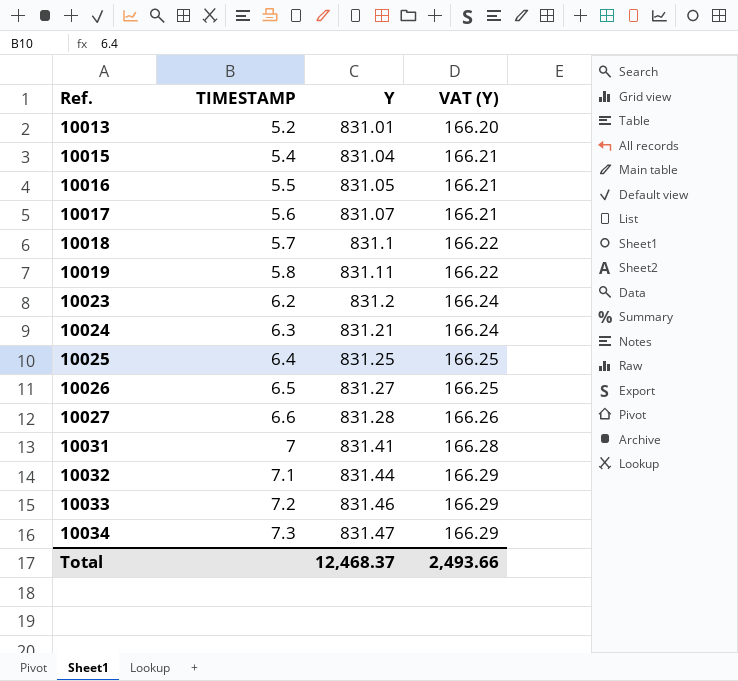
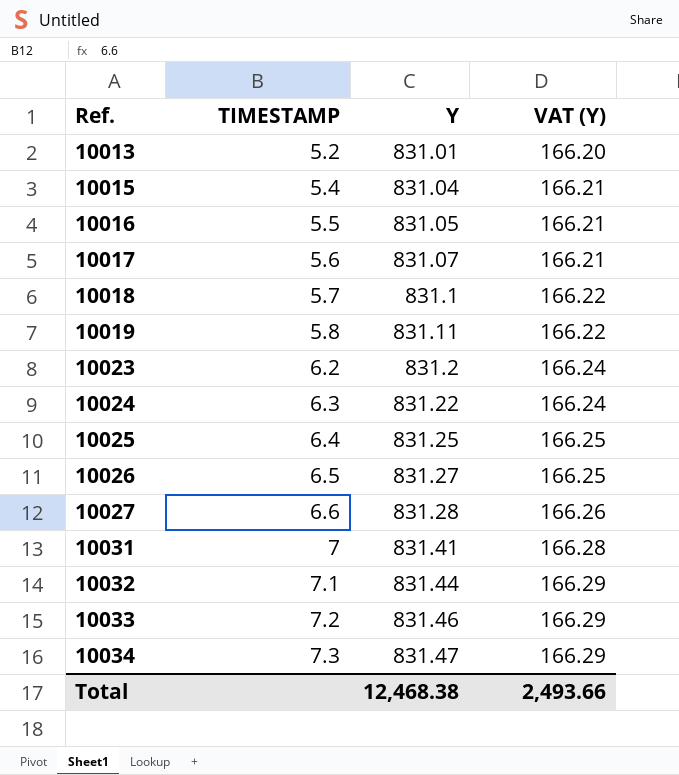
10024 | Y: 831.21 -> 831.22
Total | Y: 12,468.37 -> 12,468.38

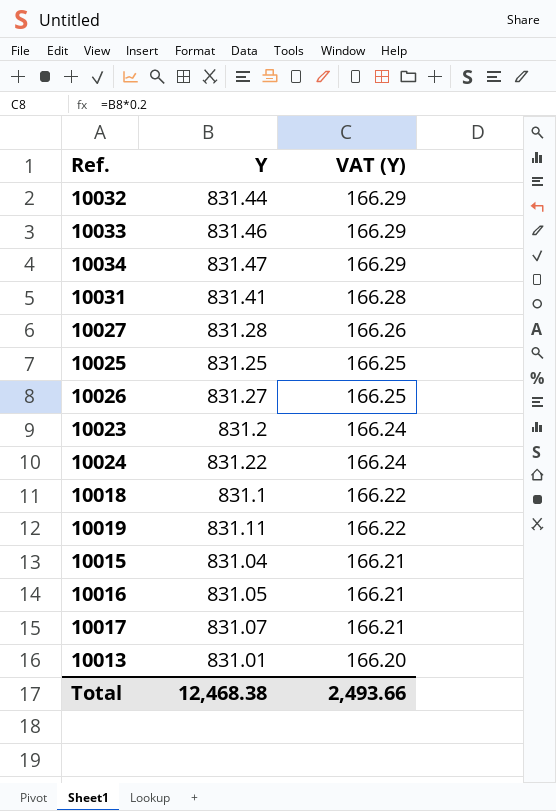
row order: Ref. ascending -> VAT (Y) descending
column TIMESTAMP | position: 2 -> none

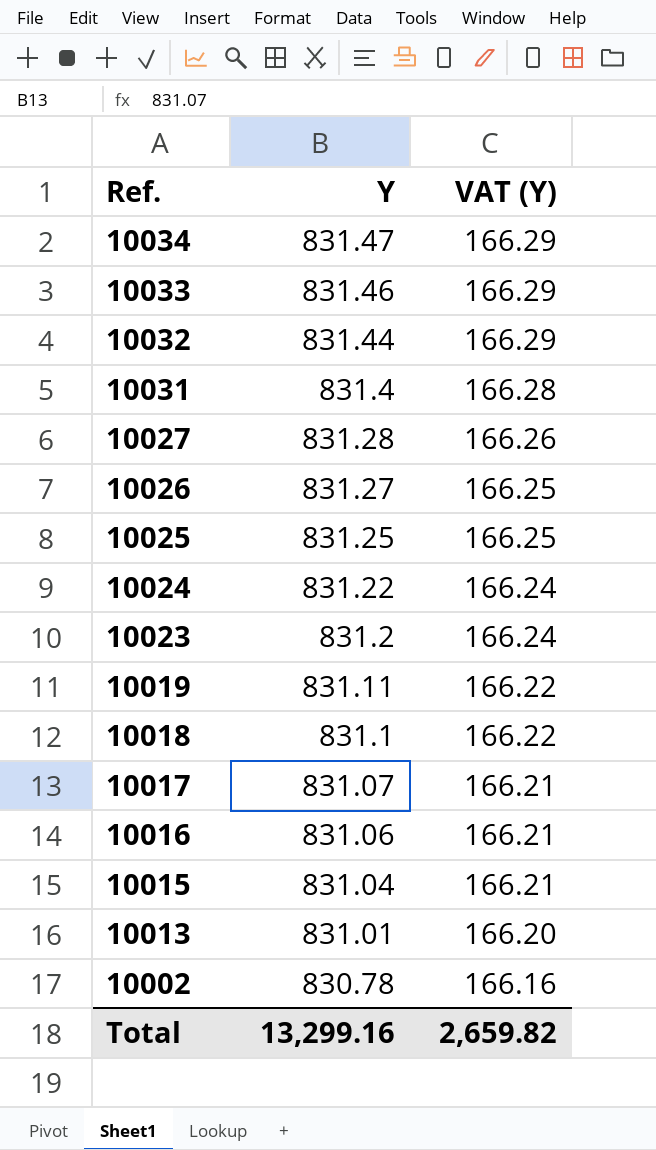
row order: VAT (Y) descending -> Ref. descending
10031 | Y: 831.41 -> 831.4
10016 | Y: 831.05 -> 831.06
row 10002: none -> 830.78 | 166.16
Total | Y: 12,468.38 -> 13,299.16
Total | VAT (Y): 2,493.66 -> 2,659.82

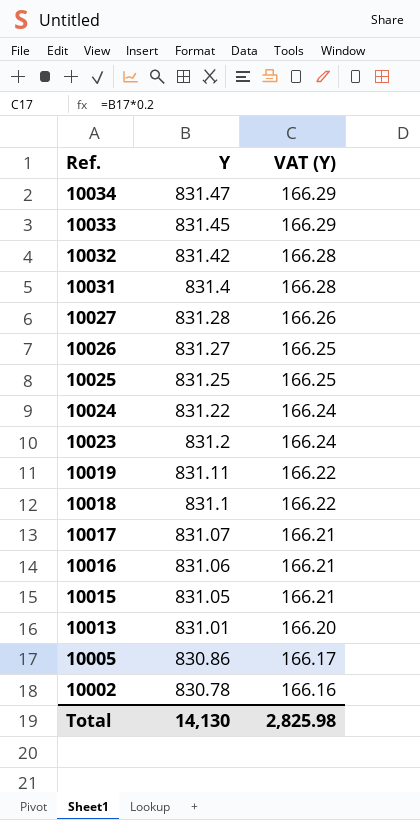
10033 | Y: 831.46 -> 831.45
10032 | Y: 831.44 -> 831.42
10032 | VAT (Y): 166.29 -> 166.28
10015 | Y: 831.04 -> 831.05
row 10005: none -> 830.86 | 166.17
Total | Y: 13,299.16 -> 14,130
Total | VAT (Y): 2,659.82 -> 2,825.98

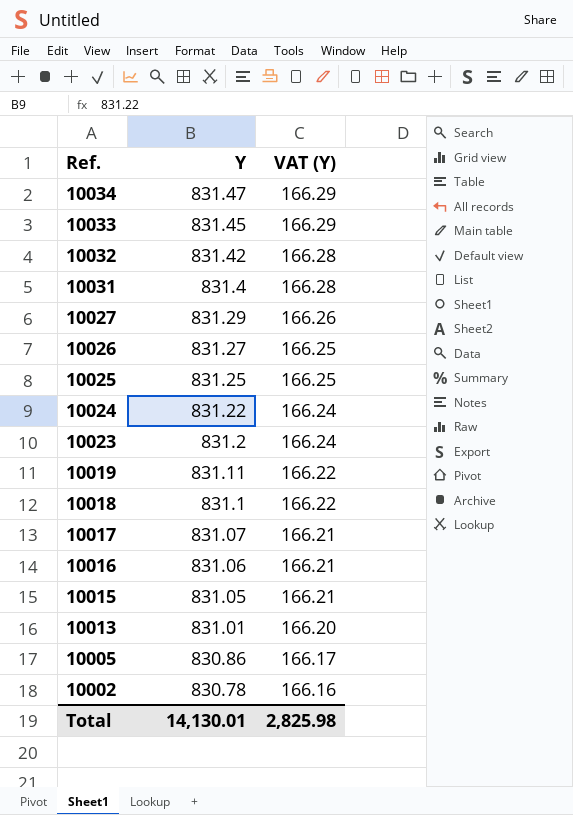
10027 | Y: 831.28 -> 831.29
Total | Y: 14,130 -> 14,130.01

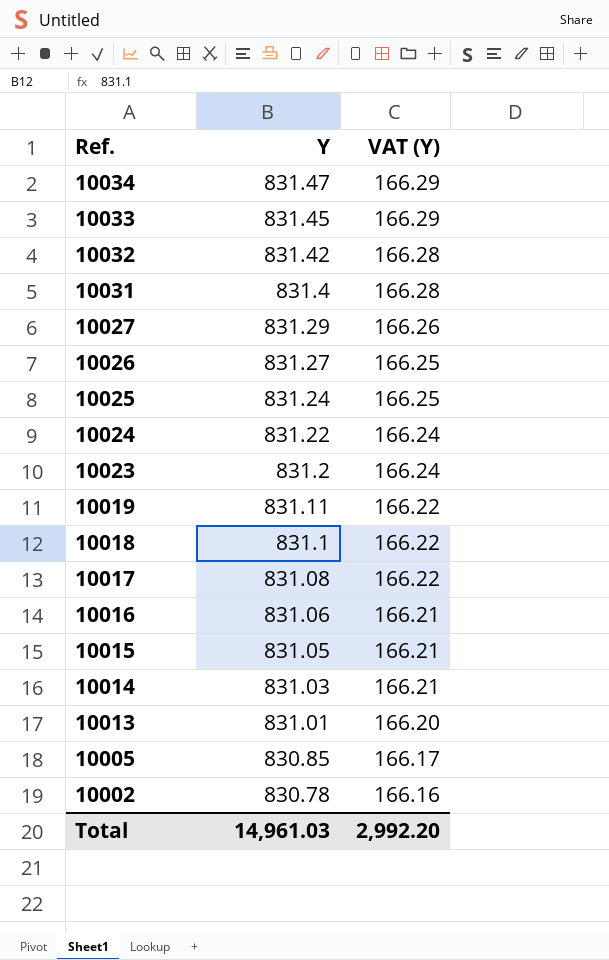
10025 | Y: 831.25 -> 831.24
10017 | Y: 831.07 -> 831.08
10017 | VAT (Y): 166.21 -> 166.22
row 10014: none -> 831.03 | 166.21
10005 | Y: 830.86 -> 830.85
Total | Y: 14,130.01 -> 14,961.03
Total | VAT (Y): 2,825.98 -> 2,992.20

